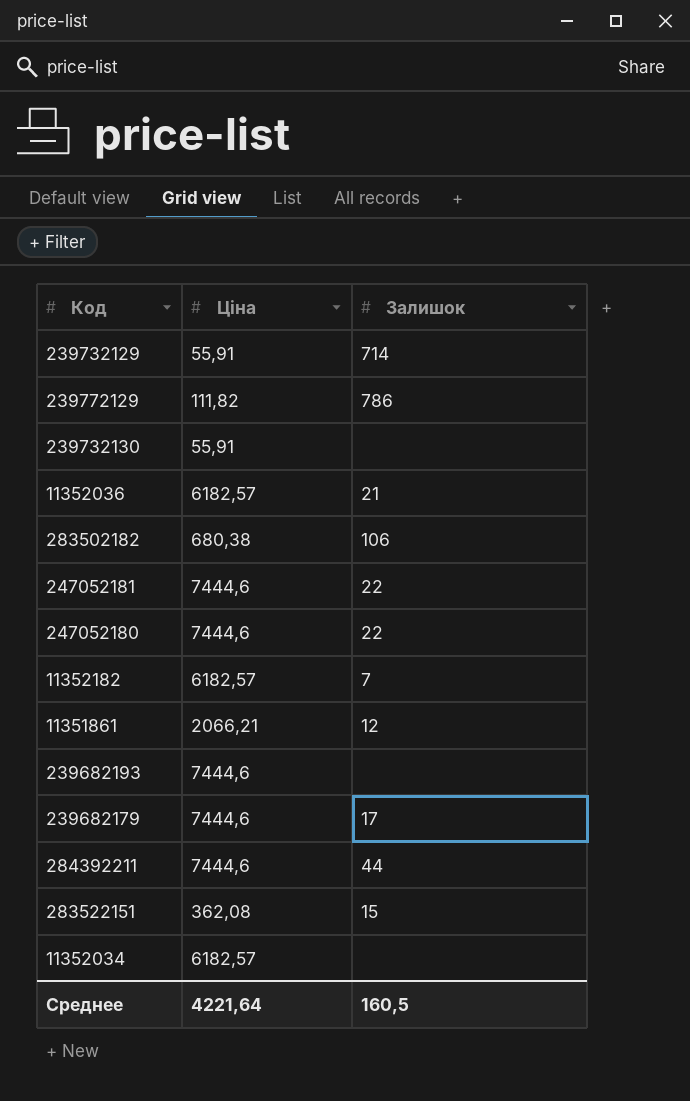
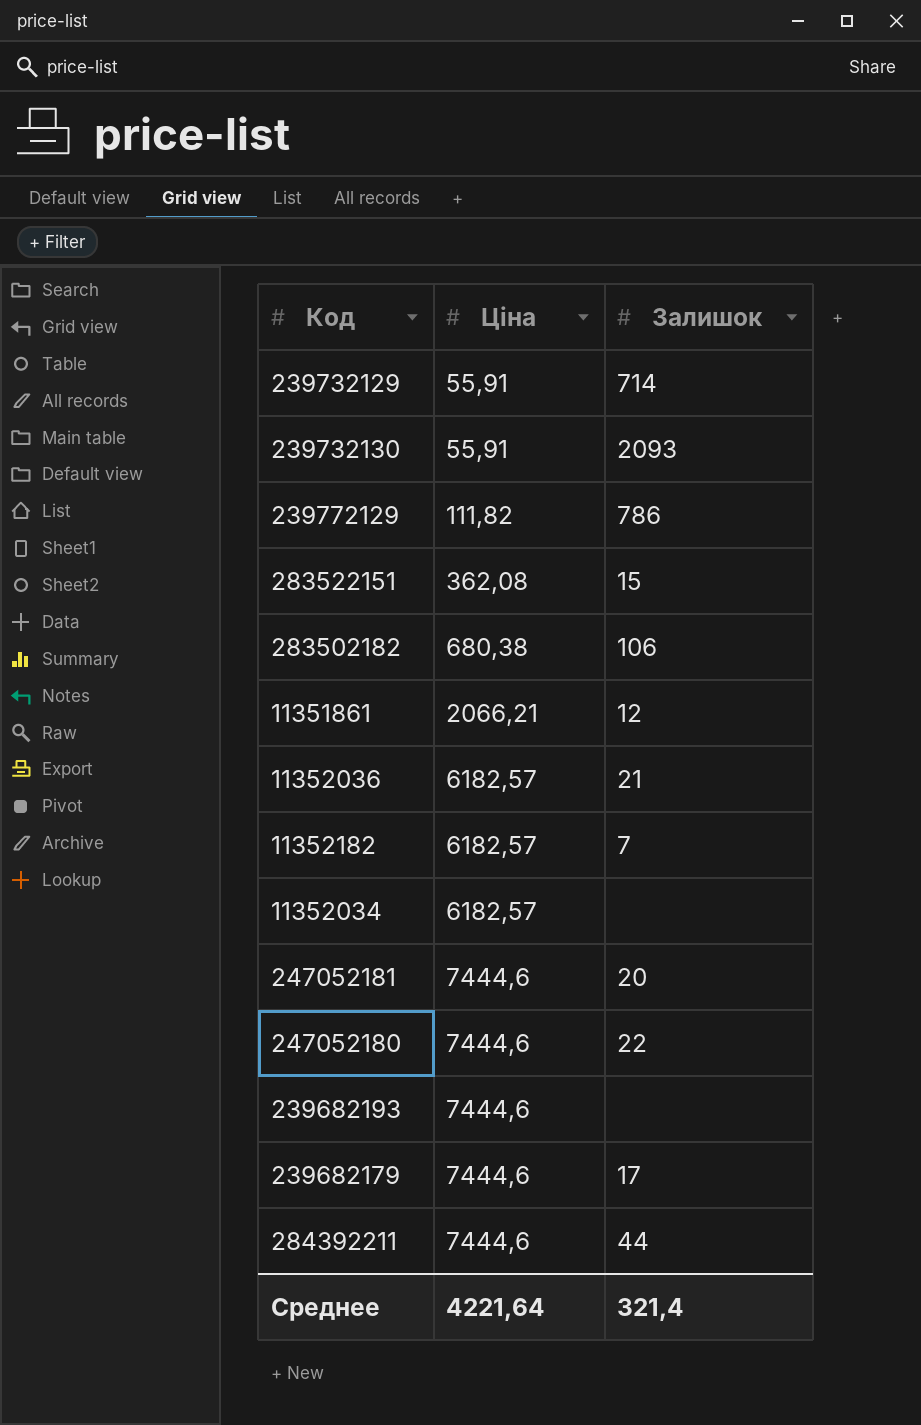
row order: none -> Ціна ascending
239732130 | Залишок: none -> 2093
247052181 | Залишок: 22 -> 20
Среднее | Залишок: 160,5 -> 321,4

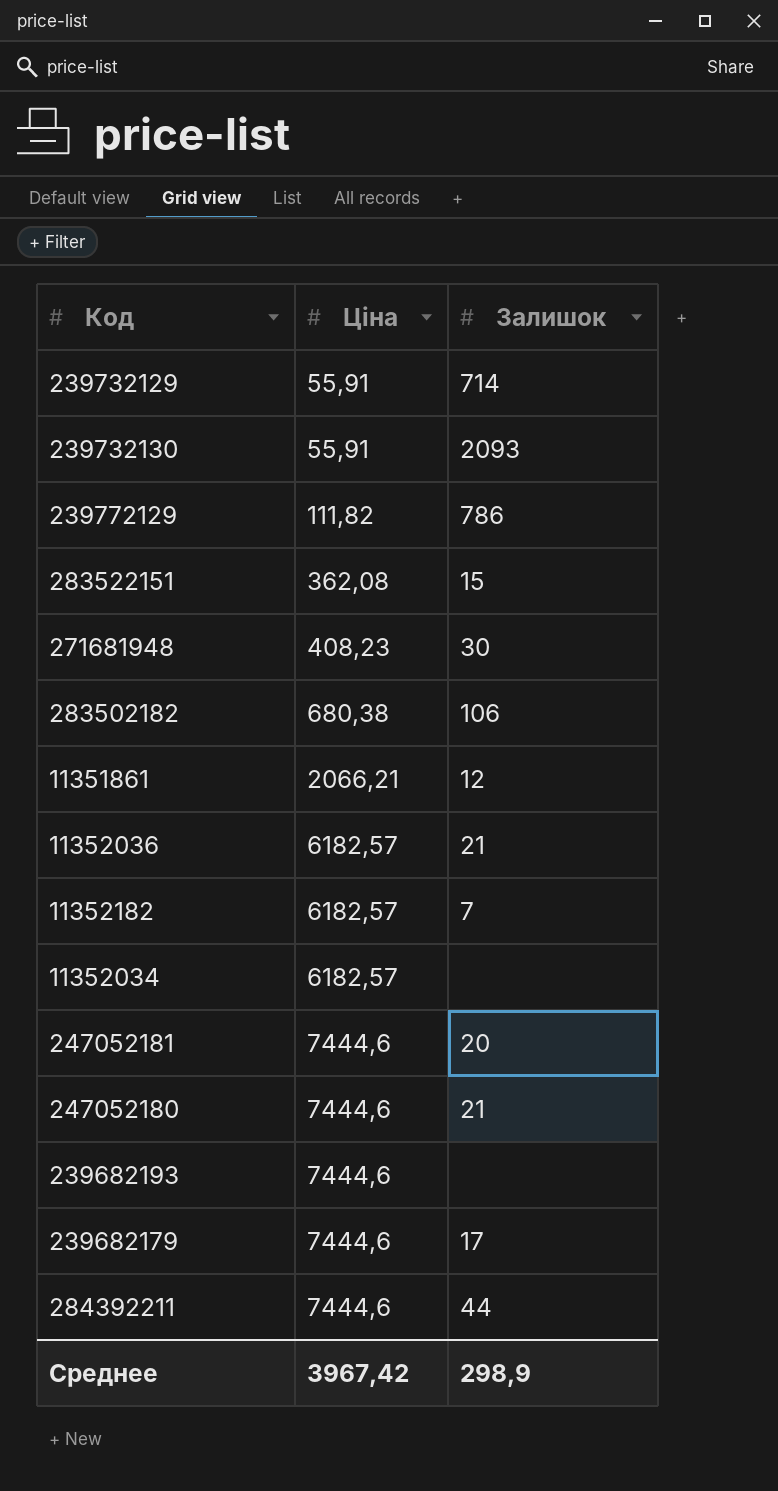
row 271681948: none -> 408,23 | 30
247052180 | Залишок: 22 -> 21
Среднее | Ціна: 4221,64 -> 3967,42
Среднее | Залишок: 321,4 -> 298,9

